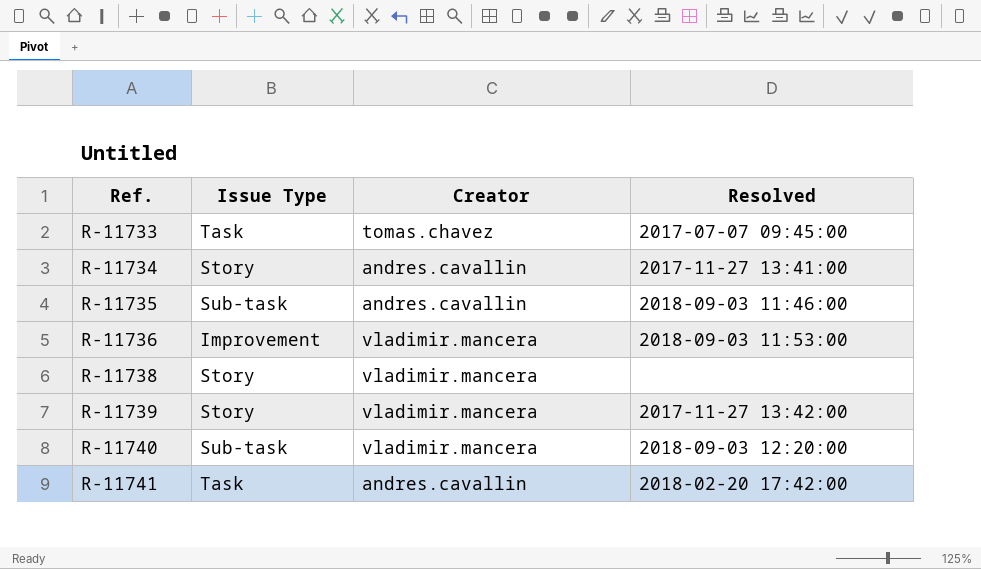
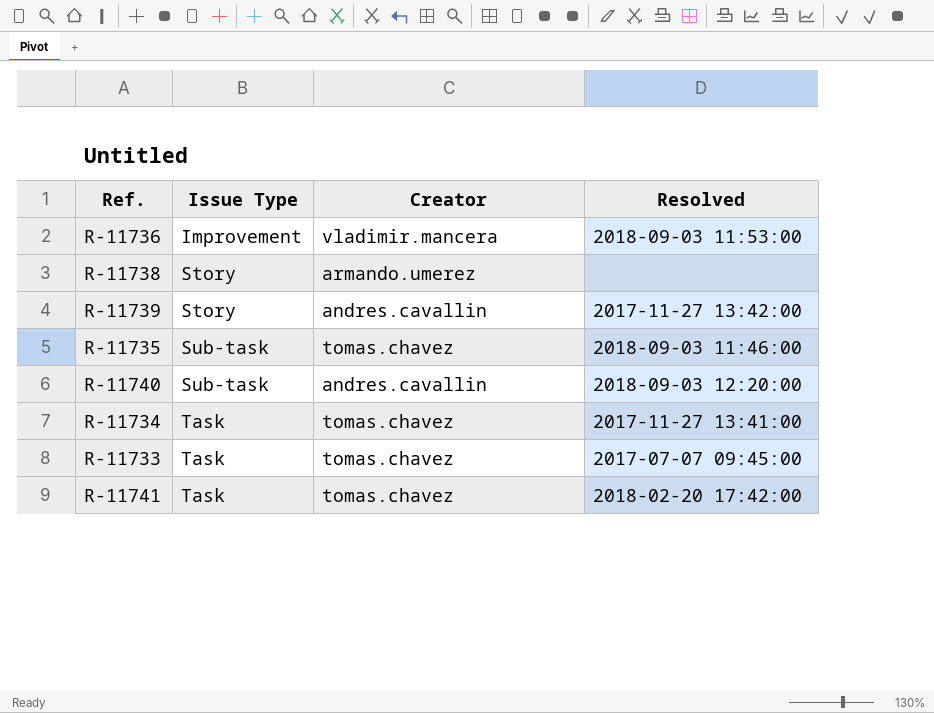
row order: Ref. ascending -> Issue Type ascending
R-11738 | Creator: vladimir.mancera -> armando.umerez
R-11739 | Creator: vladimir.mancera -> andres.cavallin
R-11735 | Creator: andres.cavallin -> tomas.chavez
R-11740 | Creator: vladimir.mancera -> andres.cavallin
R-11734 | Issue Type: Story -> Task
R-11734 | Creator: andres.cavallin -> tomas.chavez
R-11741 | Creator: andres.cavallin -> tomas.chavez

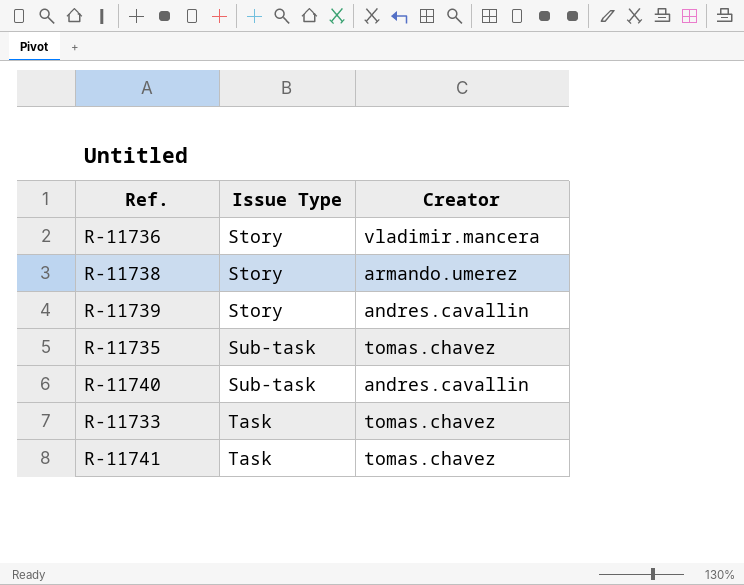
column Resolved | position: 4 -> none
row R-11734: Task | tomas.chavez | 2017-11-27 13:41:00 -> none
R-11736 | Issue Type: Improvement -> Story

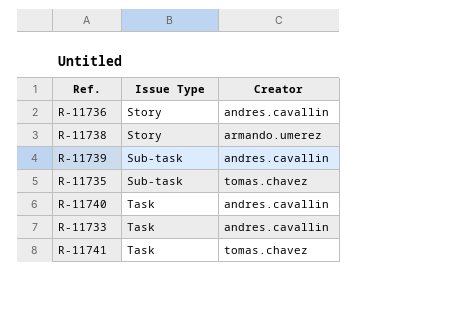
R-11736 | Creator: vladimir.mancera -> andres.cavallin
R-11739 | Issue Type: Story -> Sub-task
R-11740 | Issue Type: Sub-task -> Task
R-11733 | Creator: tomas.chavez -> andres.cavallin

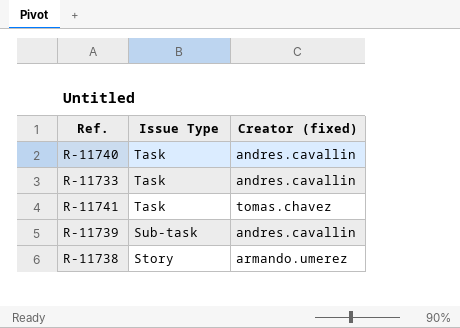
row order: Issue Type ascending -> Issue Type descending
column name: Creator -> Creator (fixed)
row R-11736: Story | andres.cavallin -> none
row R-11735: Sub-task | tomas.chavez -> none

